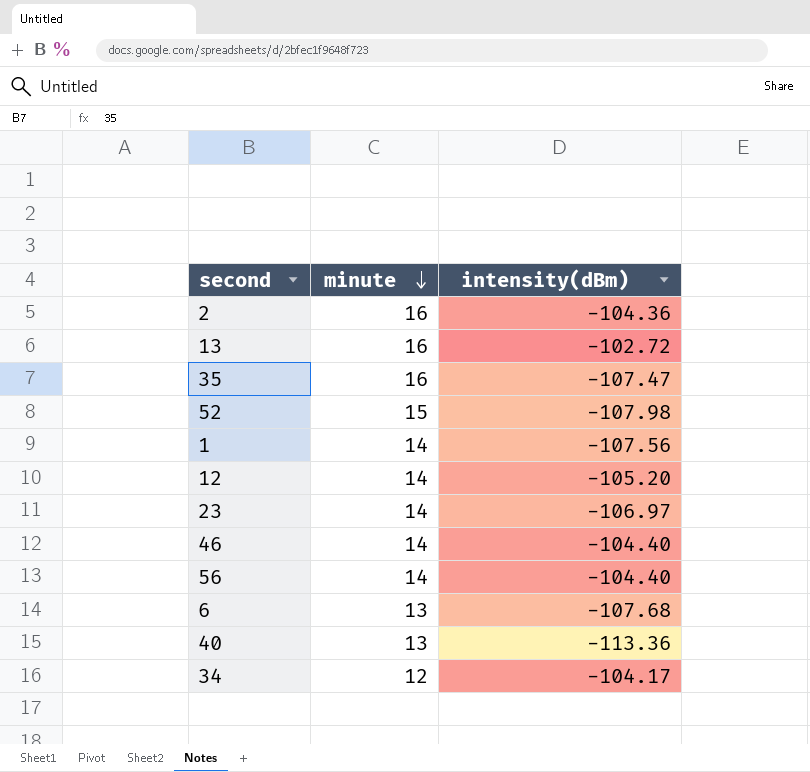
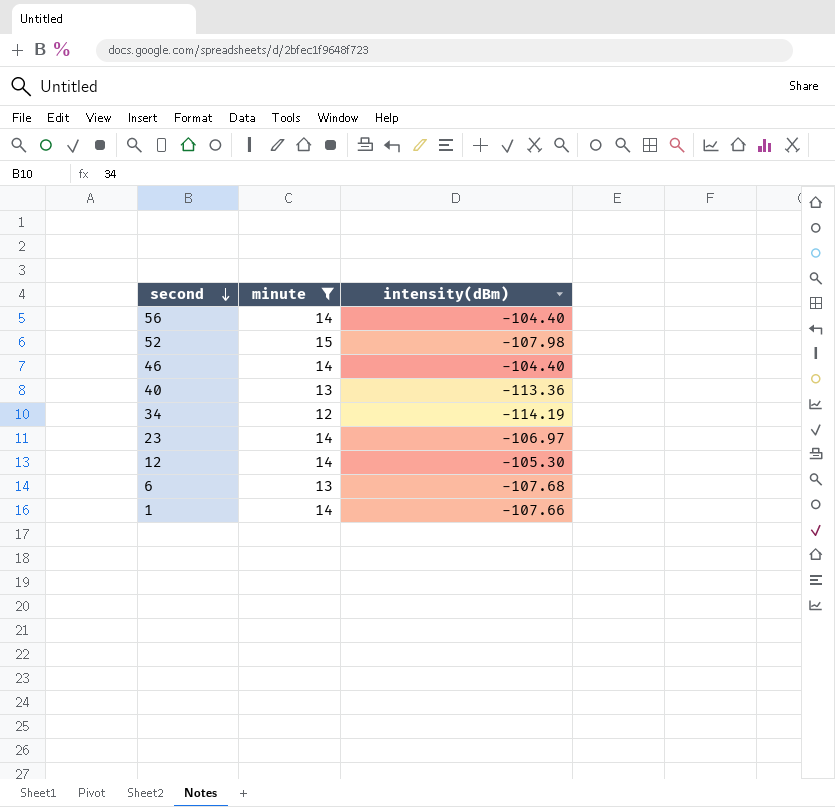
filter: none -> minute != 16
row order: minute descending -> second descending
34 | intensity(dBm): -104.17 -> -114.19
12 | intensity(dBm): -105.20 -> -105.30
1 | intensity(dBm): -107.56 -> -107.66

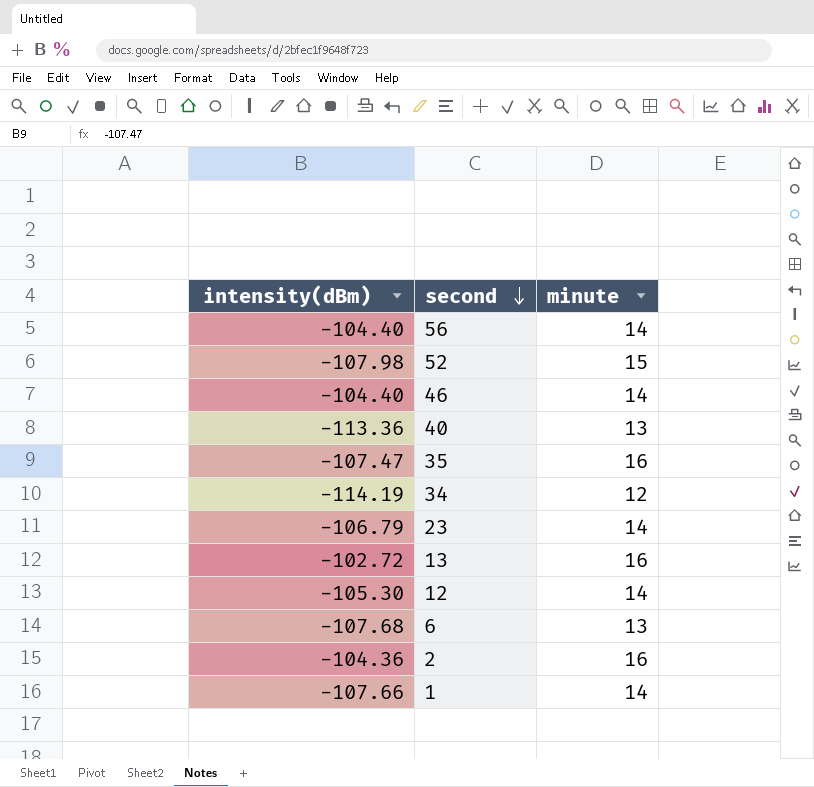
filter: minute != 16 -> none
column intensity(dBm) | position: 3 -> 1
23 | intensity(dBm): -106.97 -> -106.79

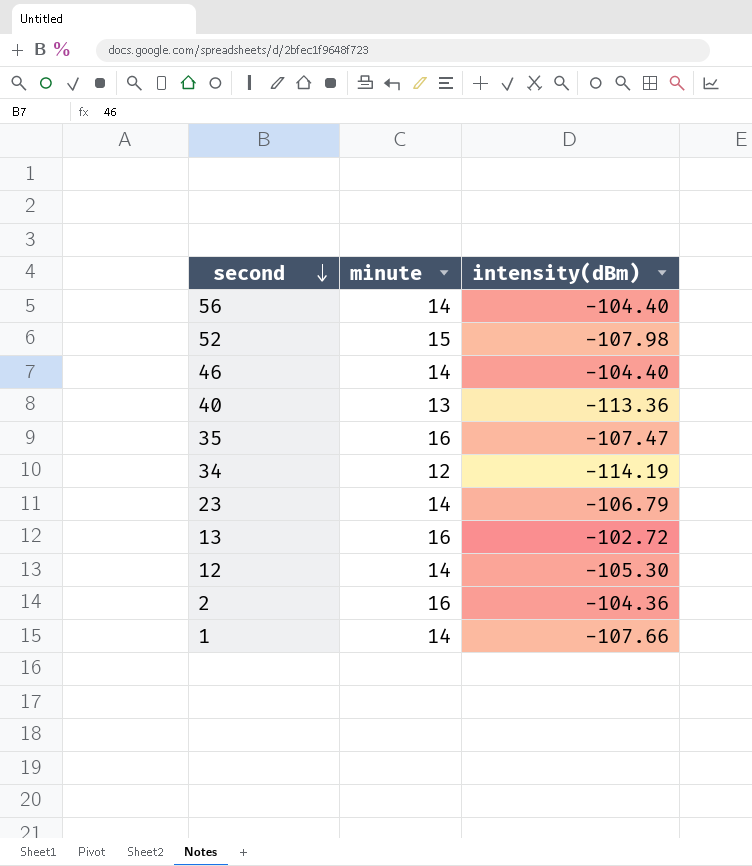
column intensity(dBm) | position: 1 -> 3
row 6: -107.68 | 13 -> none

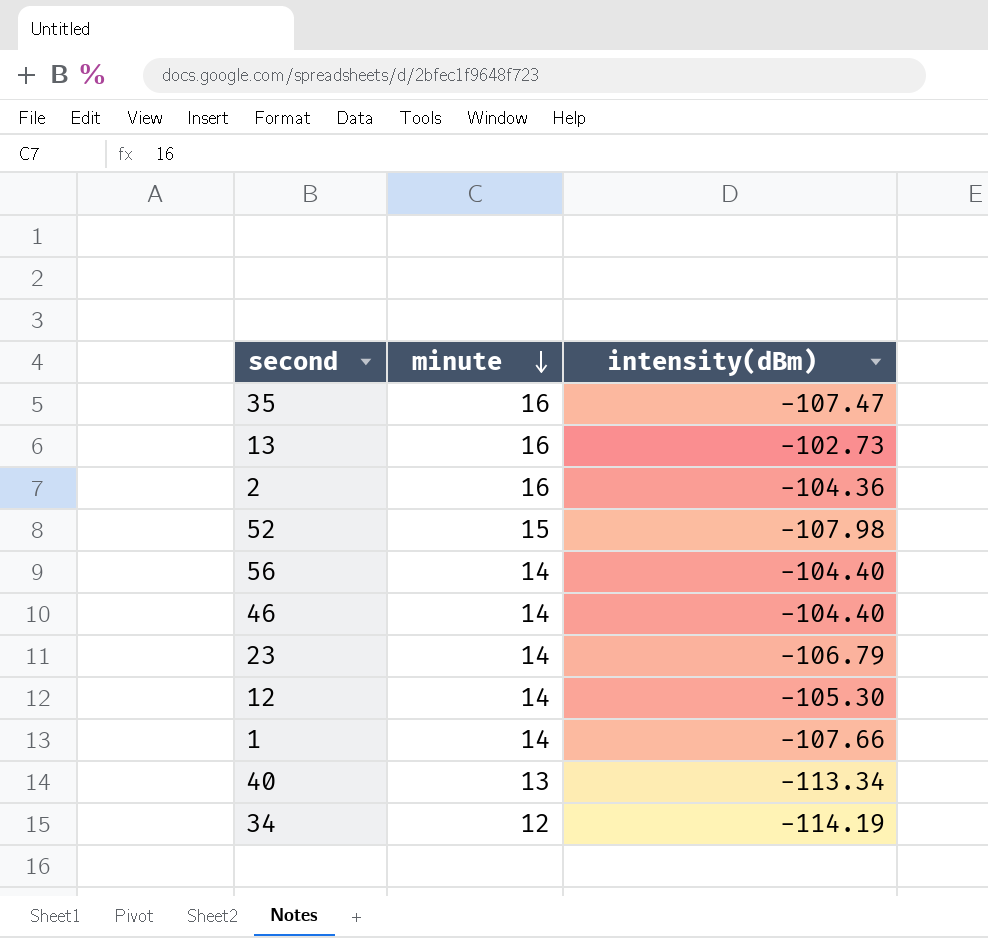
row order: second descending -> minute descending
13 | intensity(dBm): -102.72 -> -102.73
40 | intensity(dBm): -113.36 -> -113.34

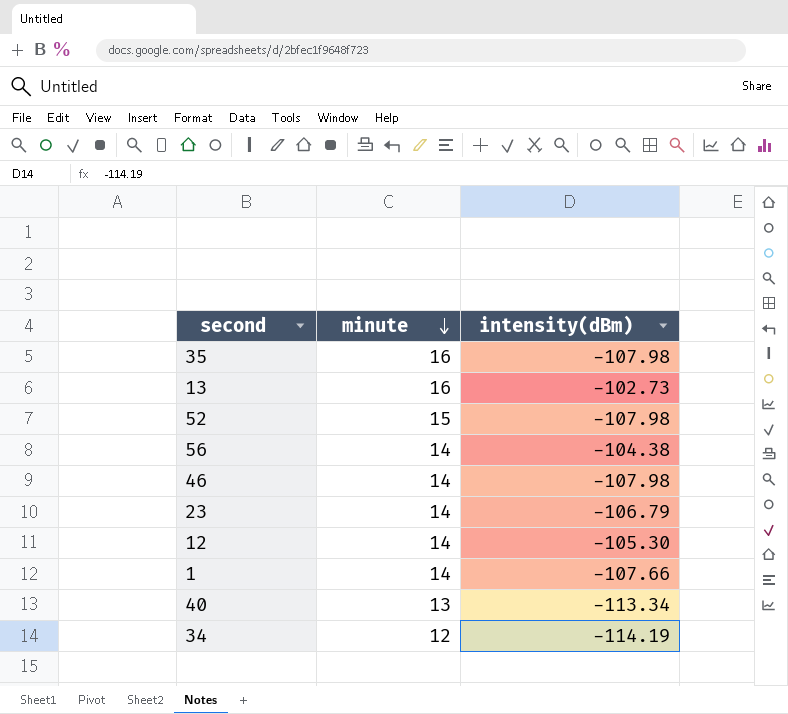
row 2: 16 | -104.36 -> none
35 | intensity(dBm): -107.47 -> -107.98
56 | intensity(dBm): -104.40 -> -104.38
46 | intensity(dBm): -104.40 -> -107.98

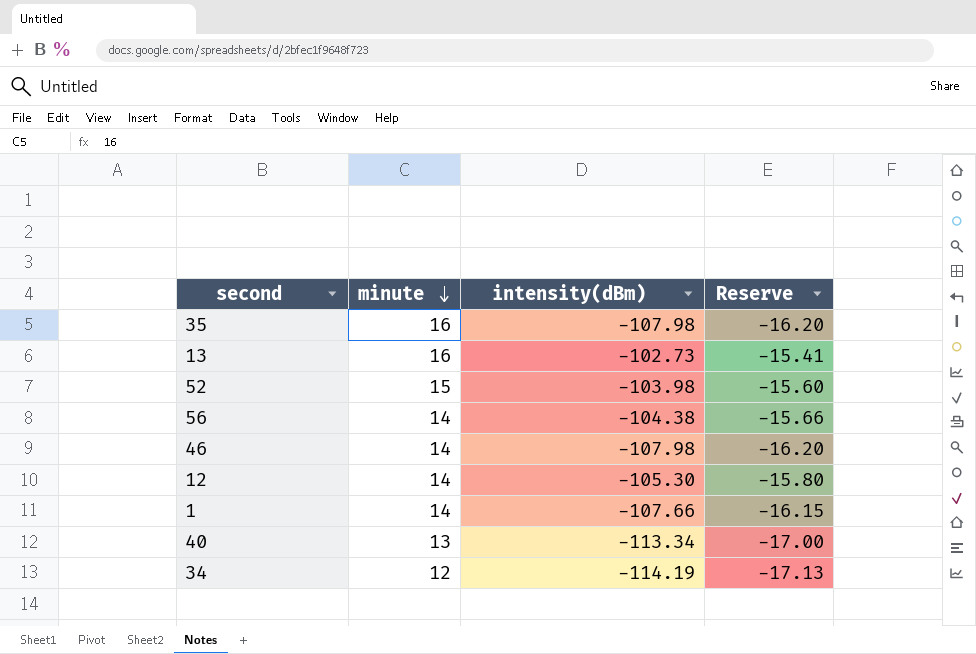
column Reserve | formula: none -> [intensity(dBm)] * 0.15
row 23: 14 | -106.79 -> none
52 | intensity(dBm): -107.98 -> -103.98

